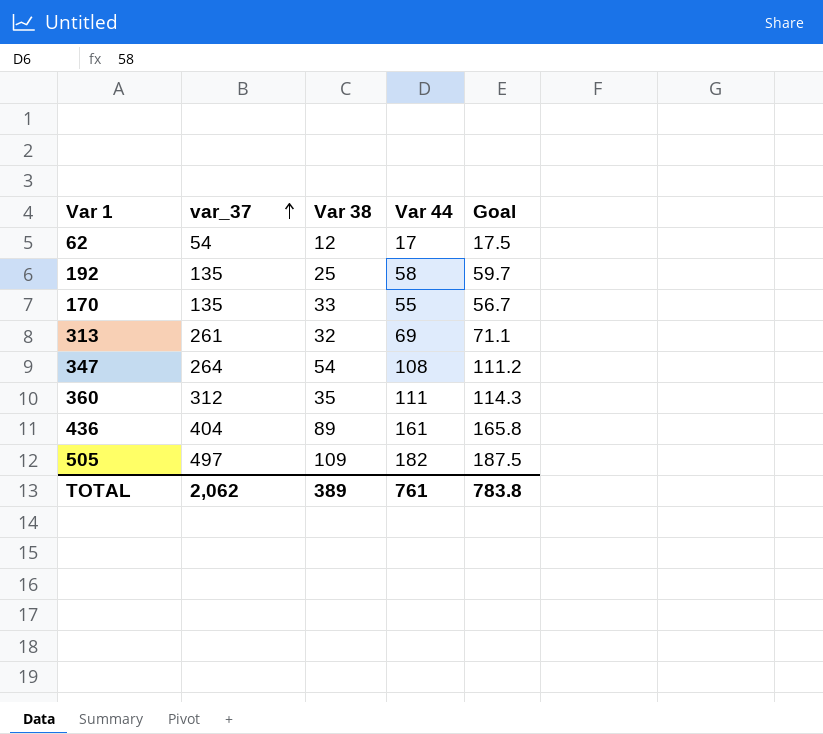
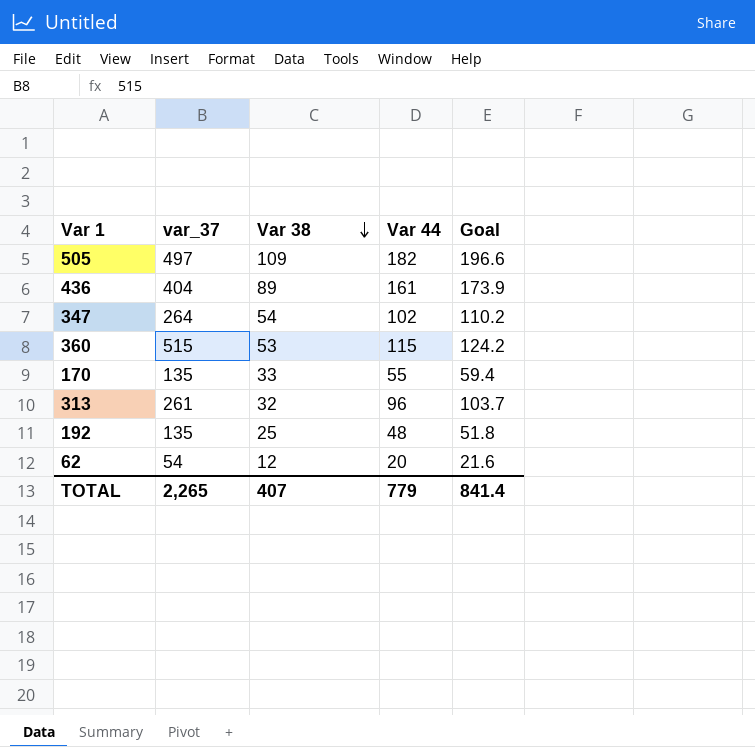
row order: var_37 ascending -> Var 38 descending
column Goal | formula: [Var 44] * 1.03 -> [Var 44] * 1.08
347 | Var 44: 108 -> 102
360 | var_37: 312 -> 515
360 | Var 38: 35 -> 53
360 | Var 44: 111 -> 115
313 | Var 44: 69 -> 96
192 | Var 44: 58 -> 48
62 | Var 44: 17 -> 20
TOTAL | var_37: 2,062 -> 2,265
TOTAL | Var 38: 389 -> 407
TOTAL | Var 44: 761 -> 779
TOTAL | Goal: 783.8 -> 841.4

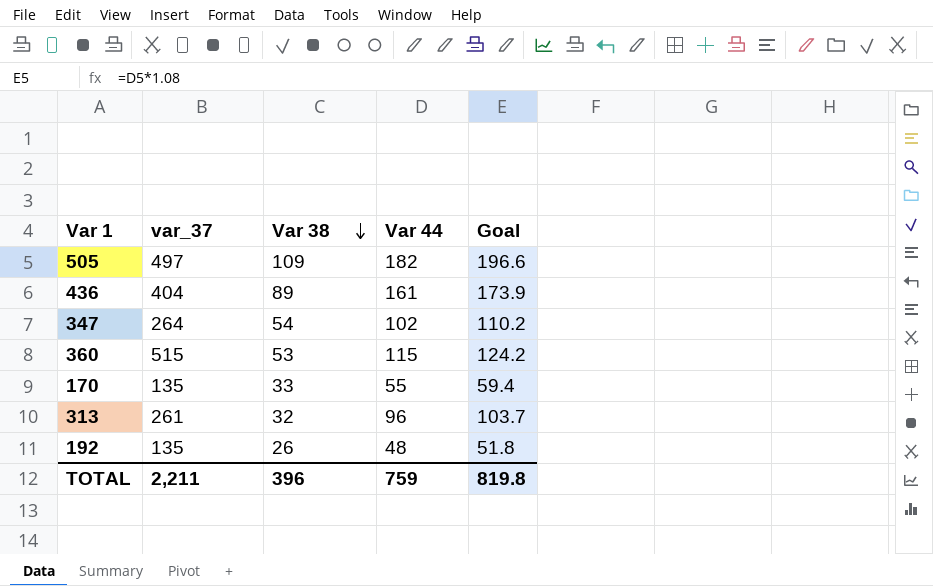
row 62: 54 | 12 | 20 | 21.6 -> none
192 | Var 38: 25 -> 26
TOTAL | var_37: 2,265 -> 2,211
TOTAL | Var 38: 407 -> 396
TOTAL | Var 44: 779 -> 759
TOTAL | Goal: 841.4 -> 819.8

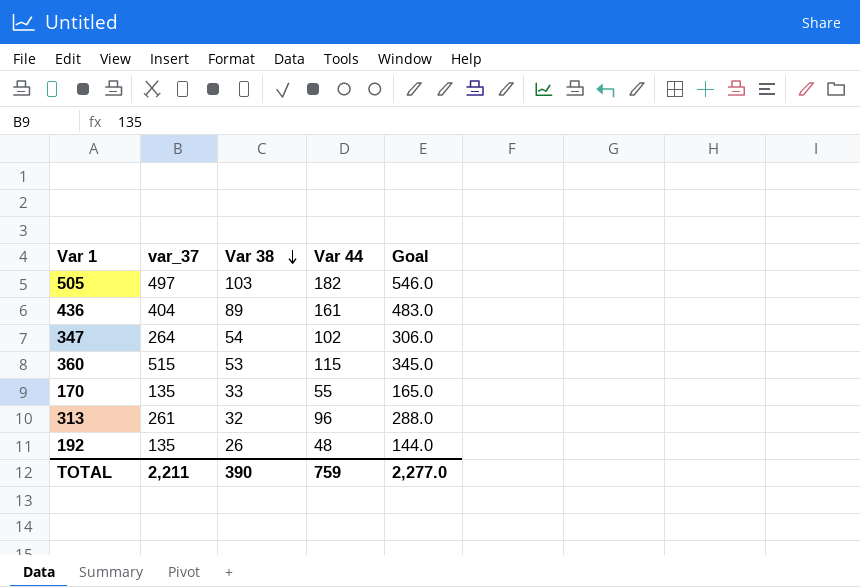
column Goal | formula: [Var 44] * 1.08 -> [Var 44] * 3
505 | Var 38: 109 -> 103
TOTAL | Var 38: 396 -> 390
TOTAL | Goal: 819.8 -> 2,277.0

